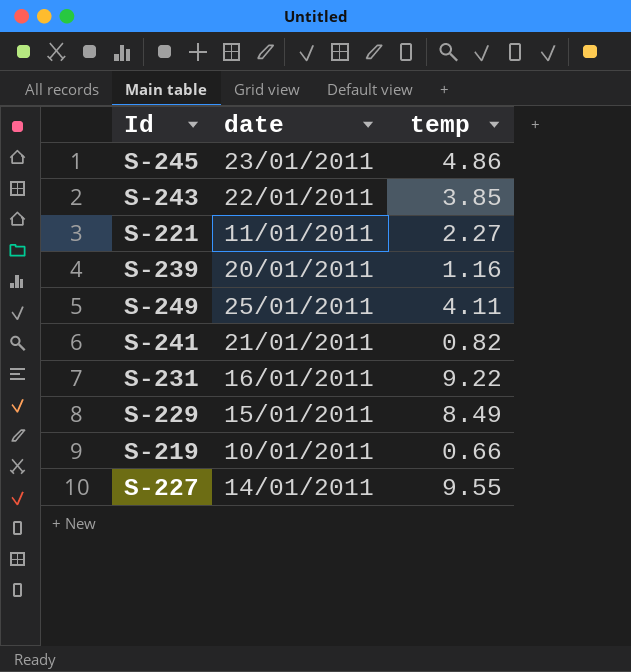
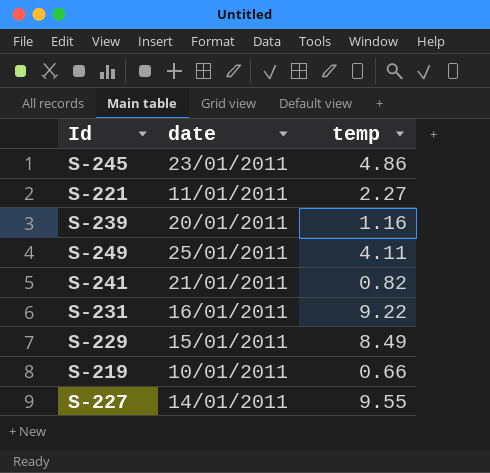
row S-243: 22/01/2011 | 3.85 -> none

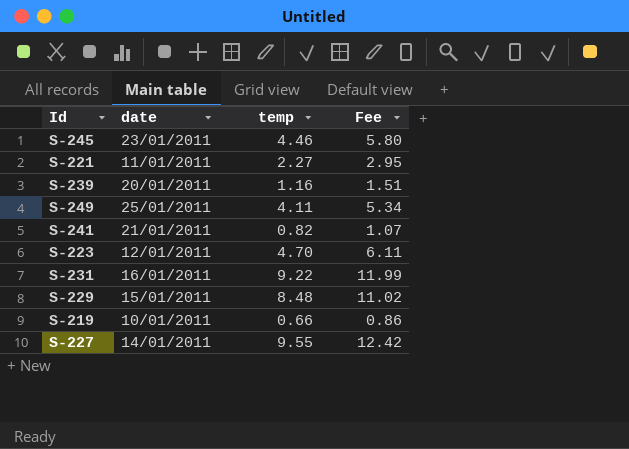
column Fee | formula: none -> [temp] * 1.3
S-245 | temp: 4.86 -> 4.46
row S-223: none -> 12/01/2011 | 4.70 | 6.11
S-229 | temp: 8.49 -> 8.48

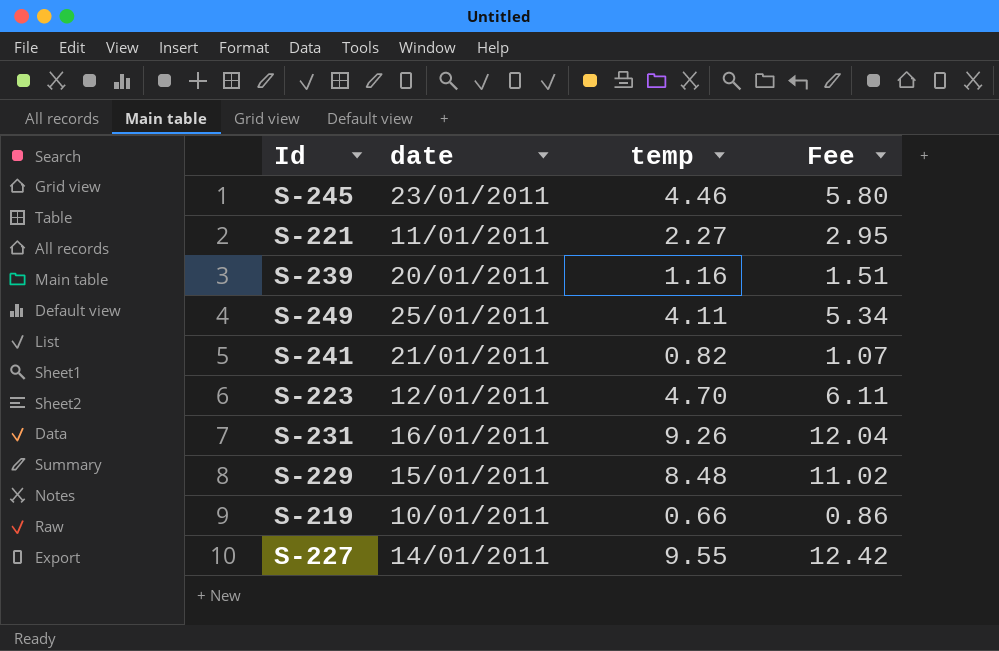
S-231 | temp: 9.22 -> 9.26
S-231 | Fee: 11.99 -> 12.04

